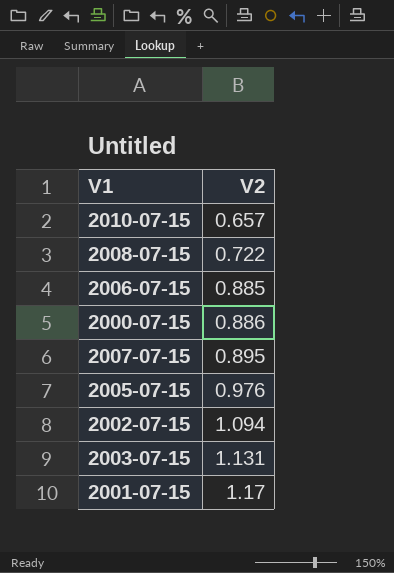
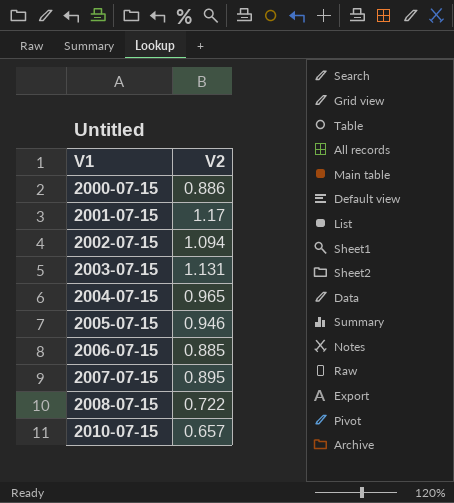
row order: V2 ascending -> V1 ascending
row 2004-07-15: none -> 0.965
2005-07-15 | V2: 0.976 -> 0.946

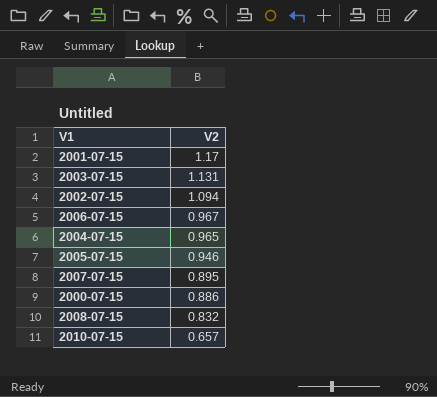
row order: V1 ascending -> V2 descending
2006-07-15 | V2: 0.885 -> 0.967
2008-07-15 | V2: 0.722 -> 0.832

